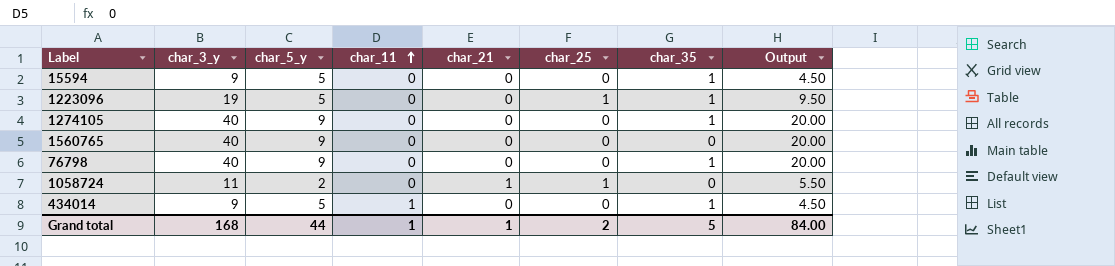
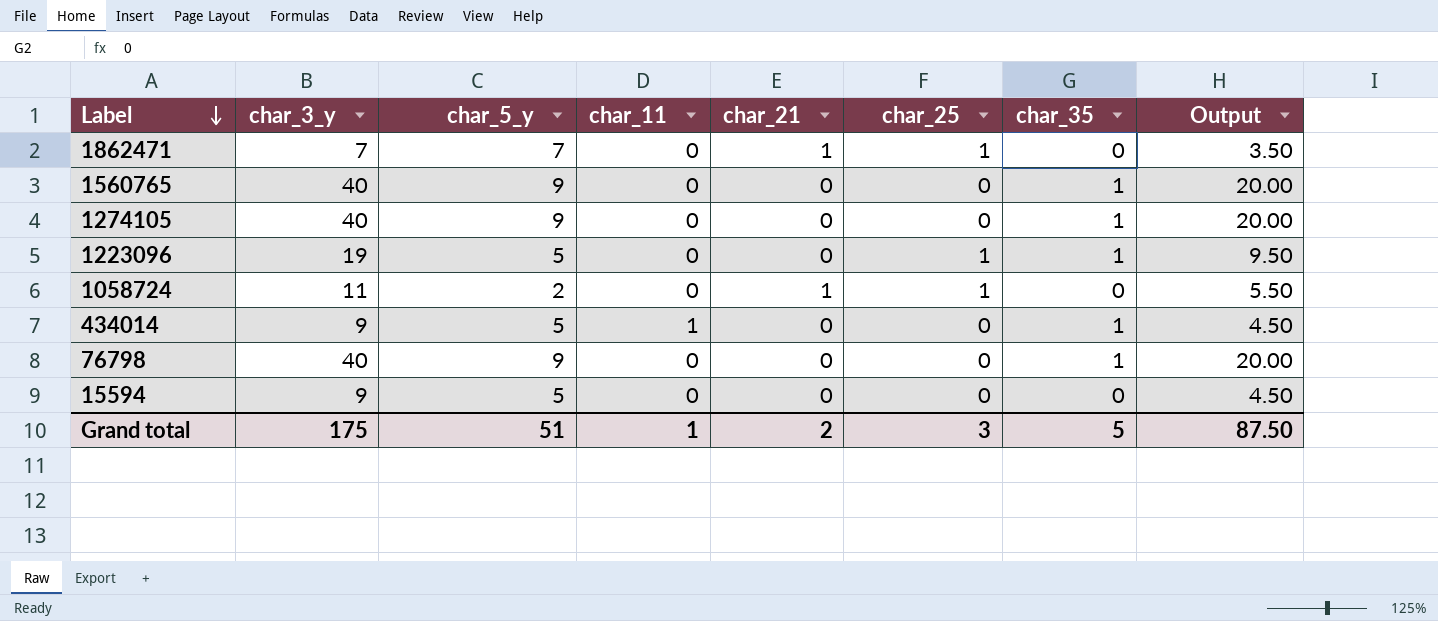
row order: char_11 ascending -> Label descending
row 1862471: none -> 7 | 7 | 0 | 1 | 1 | 0 | 3.50
1560765 | char_35: 0 -> 1
15594 | char_35: 1 -> 0
Grand total | char_3_y: 168 -> 175
Grand total | char_5_y: 44 -> 51
Grand total | char_21: 1 -> 2
Grand total | char_25: 2 -> 3
Grand total | Output: 84.00 -> 87.50

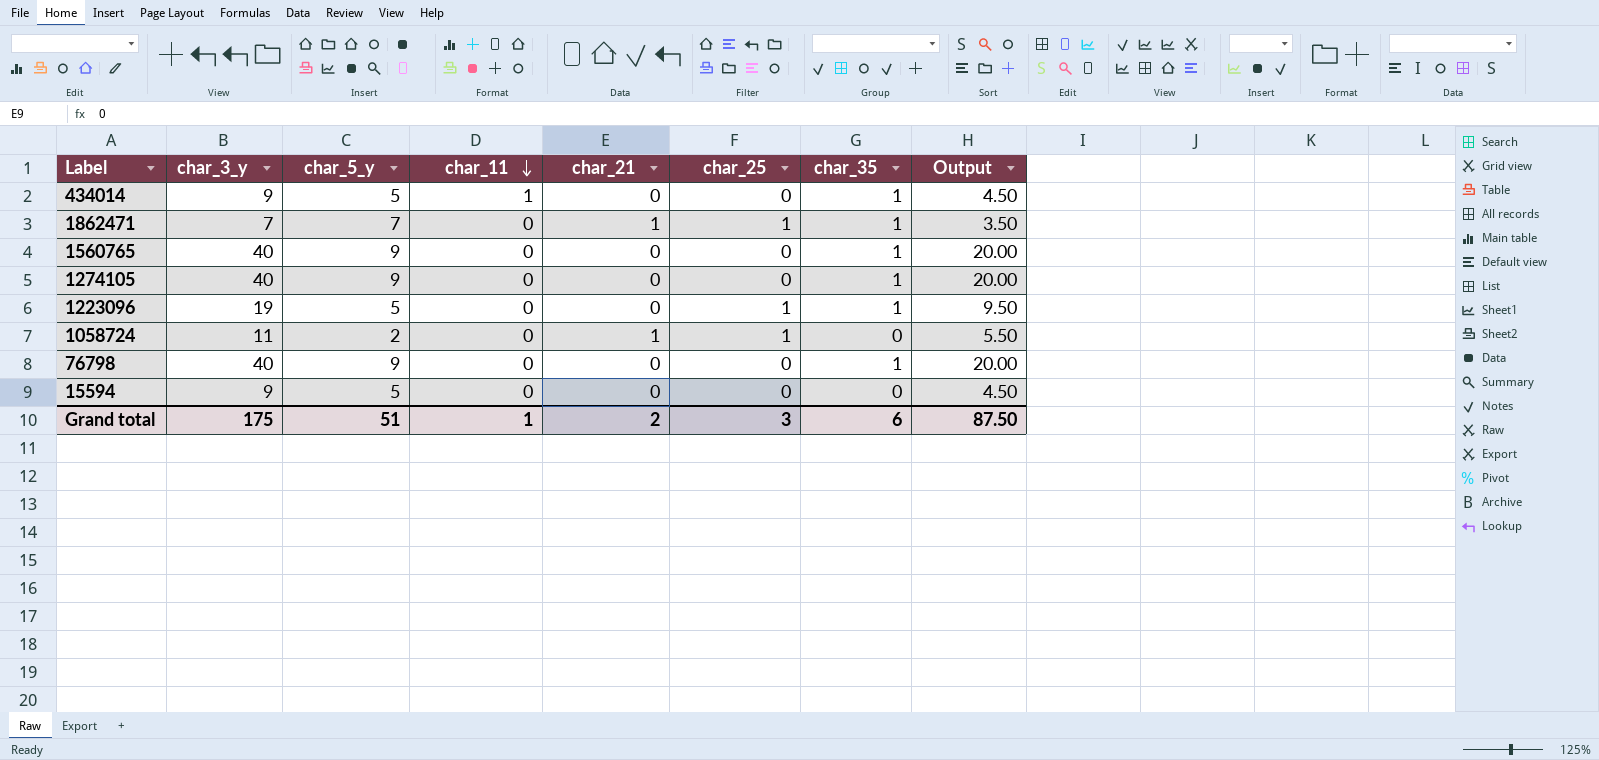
row order: Label descending -> char_11 descending
1862471 | char_35: 0 -> 1
Grand total | char_35: 5 -> 6

